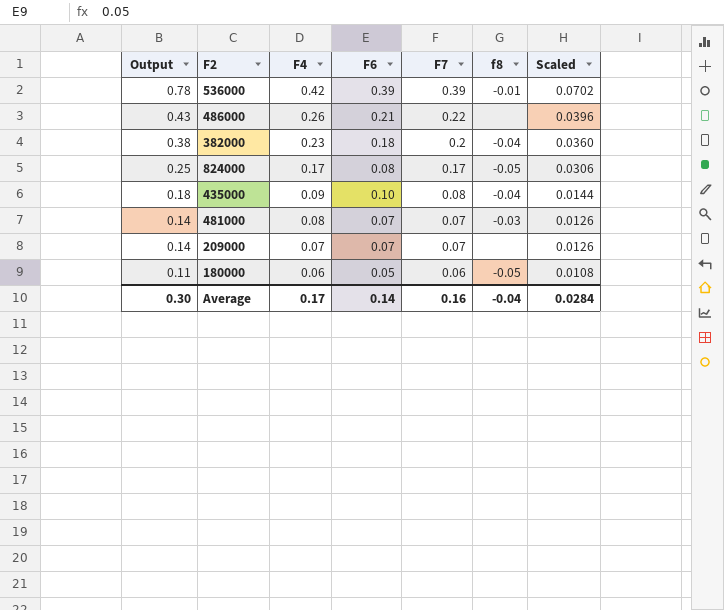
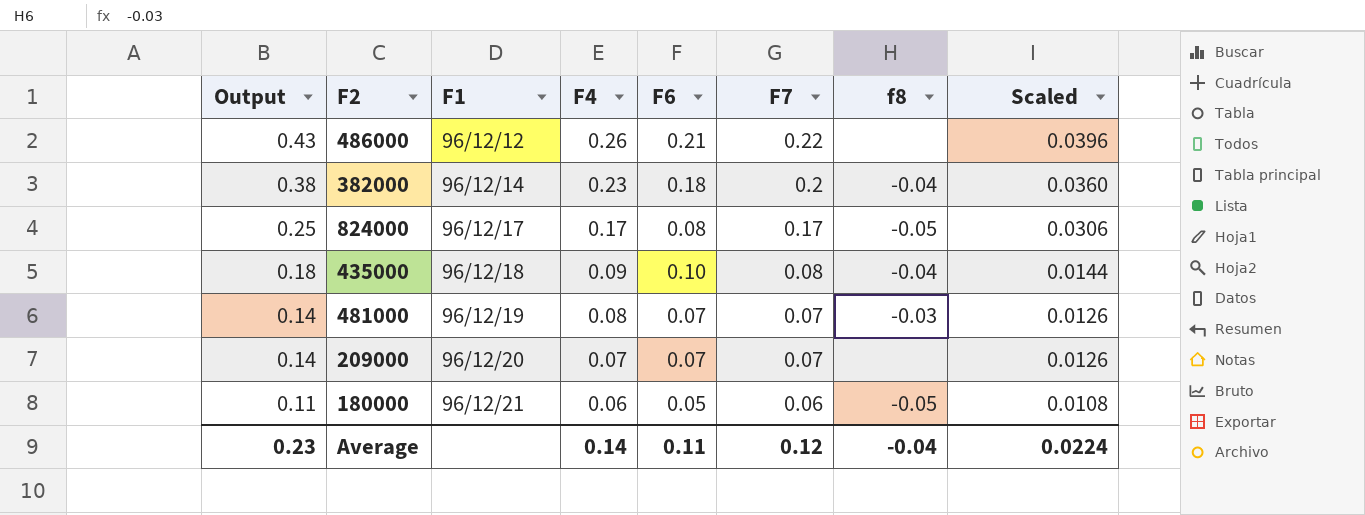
column F1 | position: none -> 3
row 536000: 0.78 | 0.42 | 0.39 | 0.39 | -0.01 | 0.0702 -> none
Average | Output: 0.30 -> 0.23
Average | F4: 0.17 -> 0.14
Average | F6: 0.14 -> 0.11
Average | F7: 0.16 -> 0.12
Average | Scaled: 0.0284 -> 0.0224

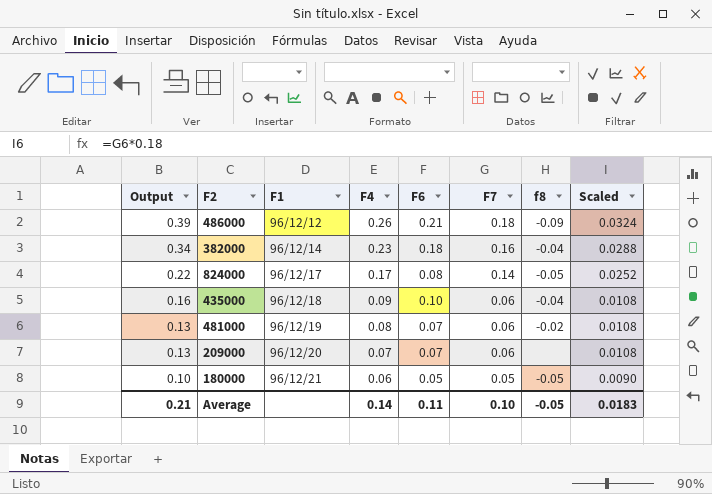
486000 | Output: 0.43 -> 0.39
486000 | F7: 0.22 -> 0.18
486000 | f8: none -> -0.09
486000 | Scaled: 0.0396 -> 0.0324
382000 | Output: 0.38 -> 0.34
382000 | F7: 0.2 -> 0.16
382000 | Scaled: 0.0360 -> 0.0288
824000 | Output: 0.25 -> 0.22
824000 | F7: 0.17 -> 0.14
824000 | Scaled: 0.0306 -> 0.0252
435000 | Output: 0.18 -> 0.16
435000 | F7: 0.08 -> 0.06
435000 | Scaled: 0.0144 -> 0.0108
481000 | Output: 0.14 -> 0.13
481000 | F7: 0.07 -> 0.06
481000 | f8: -0.03 -> -0.02
481000 | Scaled: 0.0126 -> 0.0108
209000 | Output: 0.14 -> 0.13
209000 | F7: 0.07 -> 0.06
209000 | Scaled: 0.0126 -> 0.0108
180000 | Output: 0.11 -> 0.10
180000 | F7: 0.06 -> 0.05
180000 | Scaled: 0.0108 -> 0.0090
Average | Output: 0.23 -> 0.21
Average | F7: 0.12 -> 0.10
Average | f8: -0.04 -> -0.05
Average | Scaled: 0.0224 -> 0.0183

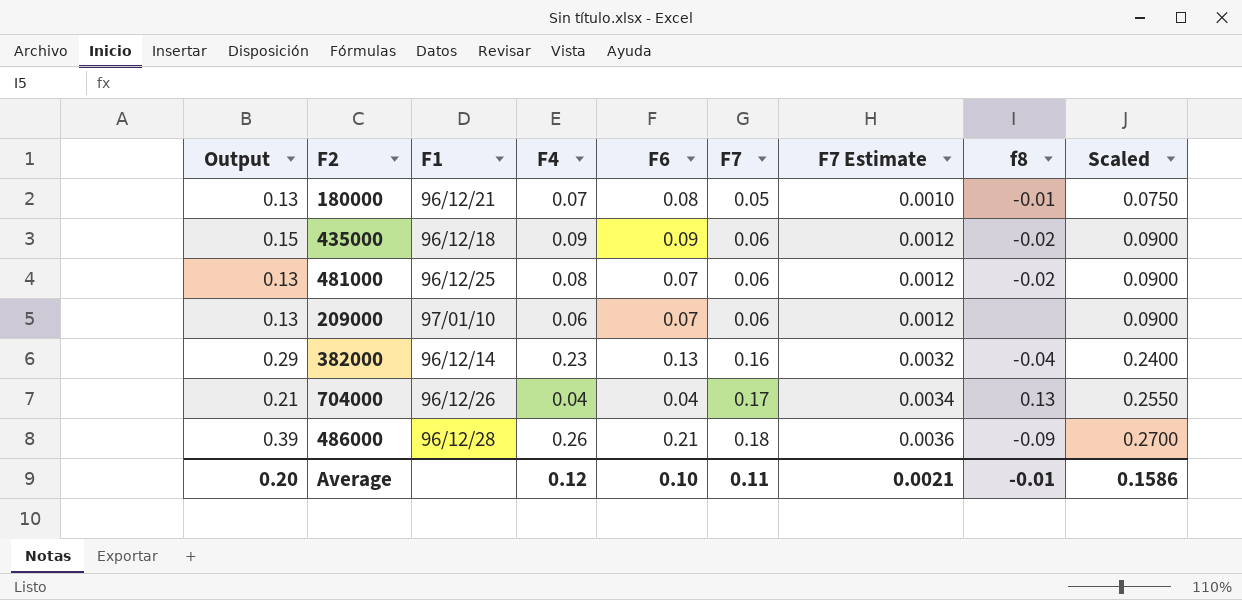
row order: Output descending -> F7 ascending
column F7 Estimate | formula: none -> [F7] * 0.02
column Scaled | formula: [F7] * 0.18 -> [F7] * 1.5
row 824000: 0.22 | 96/12/17 | 0.17 | 0.08 | 0.14 | -0.05 | 0.0252 -> none
180000 | Output: 0.10 -> 0.13
180000 | F4: 0.06 -> 0.07
180000 | F6: 0.05 -> 0.08
180000 | f8: -0.05 -> -0.01
435000 | Output: 0.16 -> 0.15
435000 | F6: 0.10 -> 0.09
435000 | f8: -0.04 -> -0.02
481000 | F1: 96/12/19 -> 96/12/25
209000 | F1: 96/12/20 -> 97/01/10
209000 | F4: 0.07 -> 0.06
382000 | Output: 0.34 -> 0.29
382000 | F6: 0.18 -> 0.13
row 704000: none -> 0.21 | 96/12/26 | 0.04 | 0.04 | 0.17 | 0.0034 | 0.13 | 0.2550
486000 | F1: 96/12/12 -> 96/12/28
Average | Output: 0.21 -> 0.20
Average | F4: 0.14 -> 0.12
Average | F6: 0.11 -> 0.10
Average | F7: 0.10 -> 0.11
Average | f8: -0.05 -> -0.01
Average | Scaled: 0.0183 -> 0.1586

